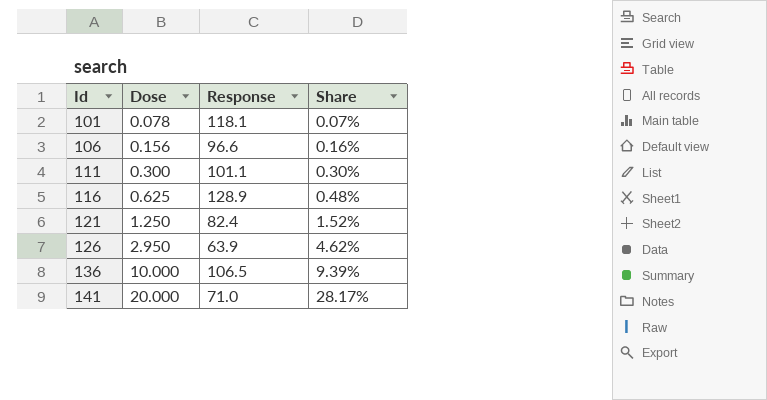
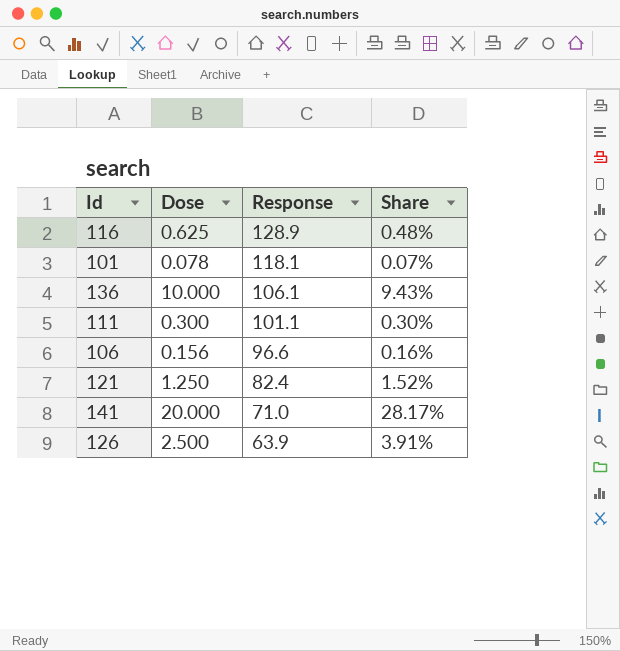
row order: Id ascending -> Response descending
136 | Response: 106.5 -> 106.1
136 | Share: 9.39% -> 9.43%
126 | Dose: 2.950 -> 2.500
126 | Share: 4.62% -> 3.91%

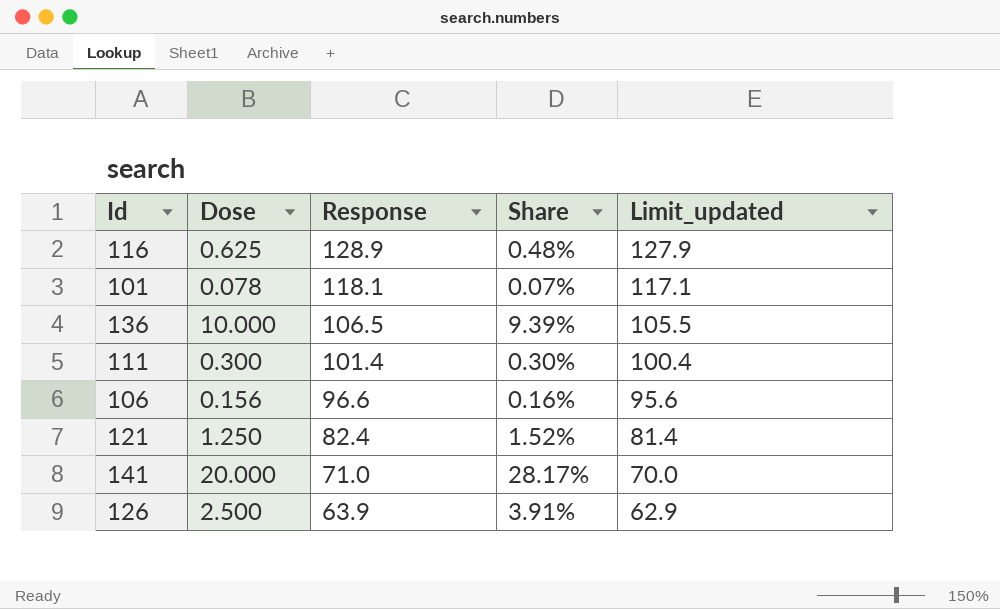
column Limit_updated | formula: none -> [Response] - 1
136 | Response: 106.1 -> 106.5
136 | Share: 9.43% -> 9.39%
111 | Response: 101.1 -> 101.4

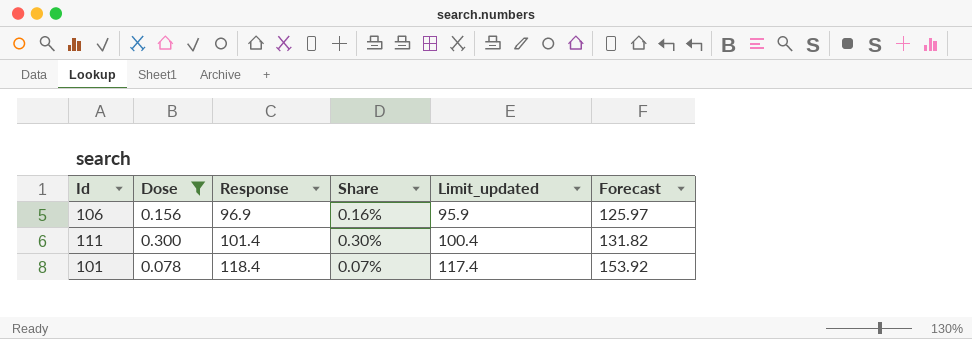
filter: none -> Dose <= 0.300
row order: Response descending -> Response ascending
column Forecast | formula: none -> [Response] * 1.3
106 | Response: 96.6 -> 96.9
106 | Limit_updated: 95.6 -> 95.9
101 | Response: 118.1 -> 118.4
101 | Limit_updated: 117.1 -> 117.4

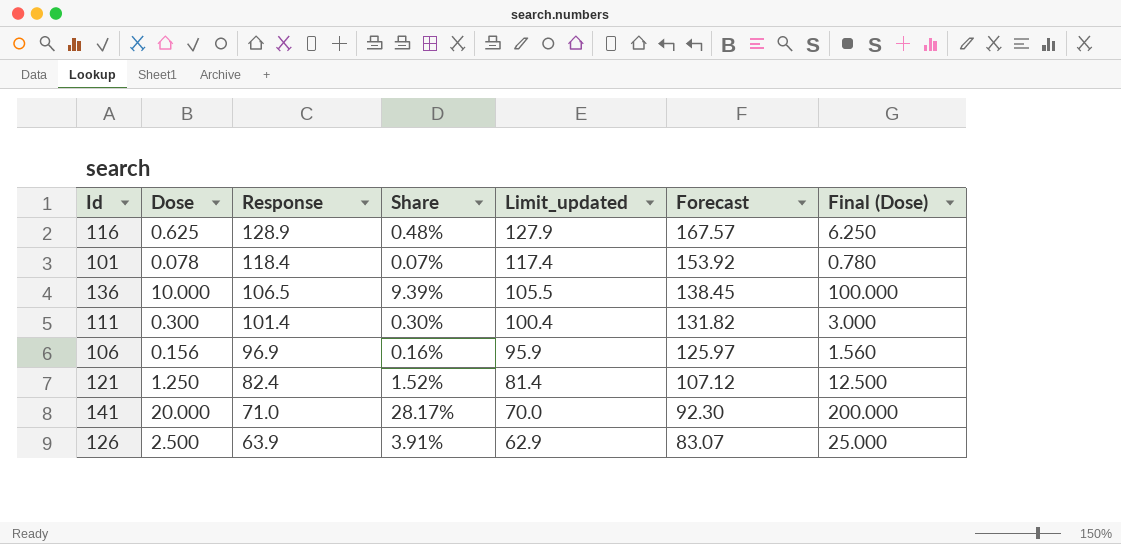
filter: Dose <= 0.300 -> none
row order: Response ascending -> Response descending
column Final (Dose) | formula: none -> [Dose] * 10

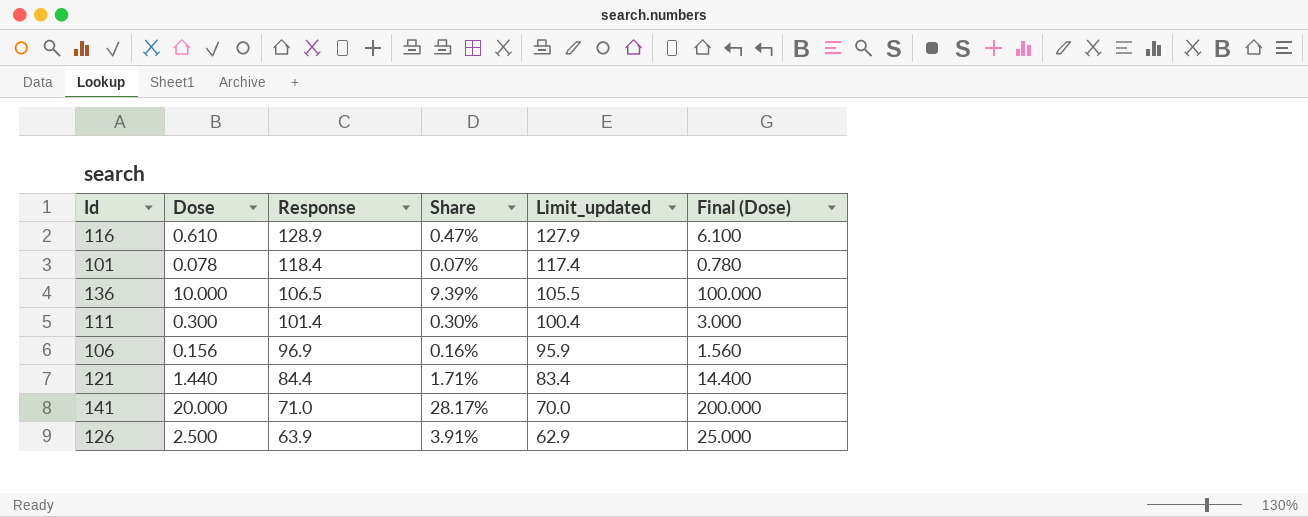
column Forecast | formula: [Response] * 1.3 -> none
116 | Dose: 0.625 -> 0.610
116 | Share: 0.48% -> 0.47%
116 | Final (Dose): 6.250 -> 6.100
121 | Dose: 1.250 -> 1.440
121 | Response: 82.4 -> 84.4
121 | Share: 1.52% -> 1.71%
121 | Limit_updated: 81.4 -> 83.4
121 | Final (Dose): 12.500 -> 14.400

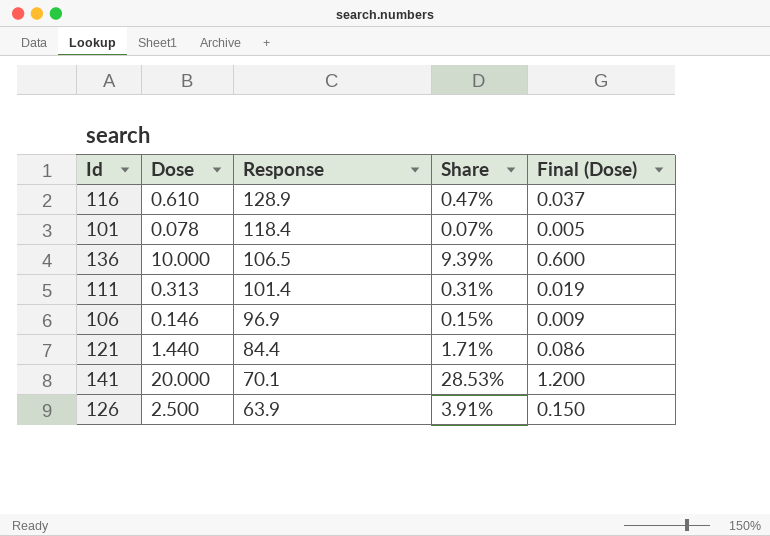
column Limit_updated | formula: [Response] - 1 -> none
column Final (Dose) | formula: [Dose] * 10 -> [Dose] * 0.06
111 | Dose: 0.300 -> 0.313
111 | Share: 0.30% -> 0.31%
106 | Dose: 0.156 -> 0.146
106 | Share: 0.16% -> 0.15%
141 | Response: 71.0 -> 70.1
141 | Share: 28.17% -> 28.53%

